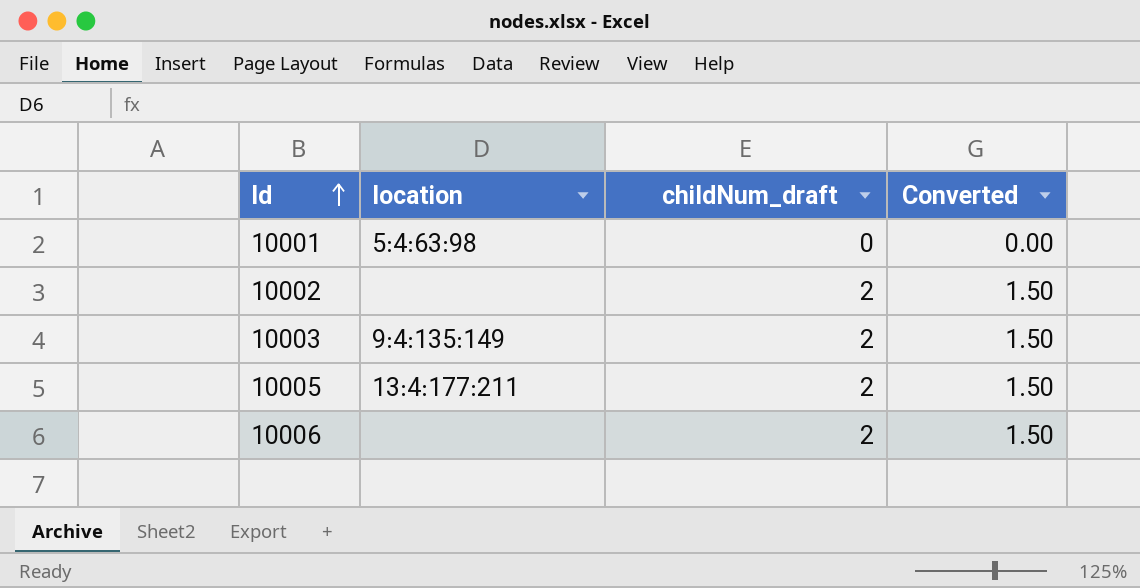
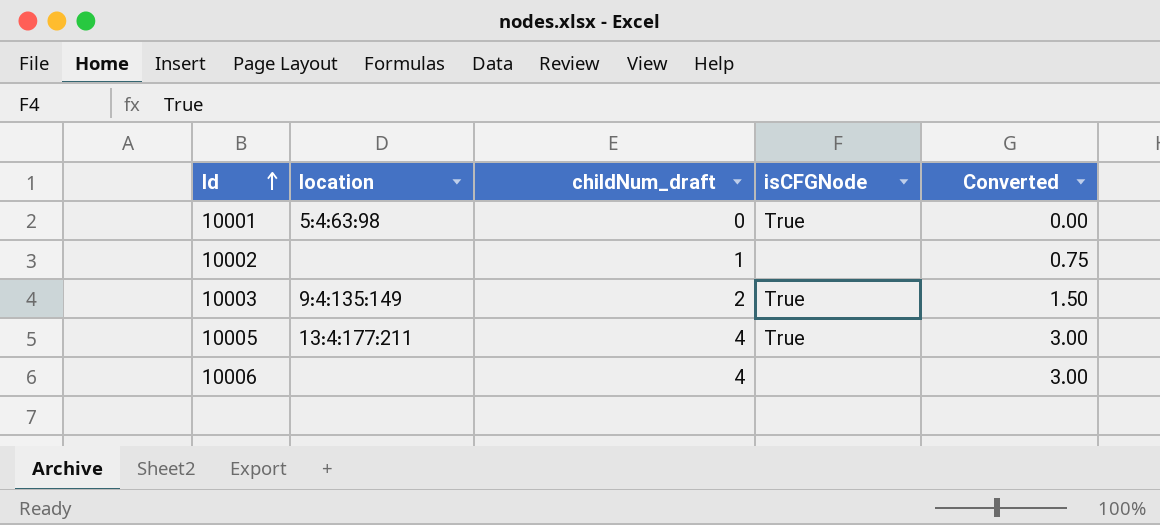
column isCFGNode | position: none -> 4
10002 | childNum_draft: 2 -> 1
10002 | Converted: 1.50 -> 0.75
10005 | childNum_draft: 2 -> 4
10005 | Converted: 1.50 -> 3.00
10006 | childNum_draft: 2 -> 4
10006 | Converted: 1.50 -> 3.00

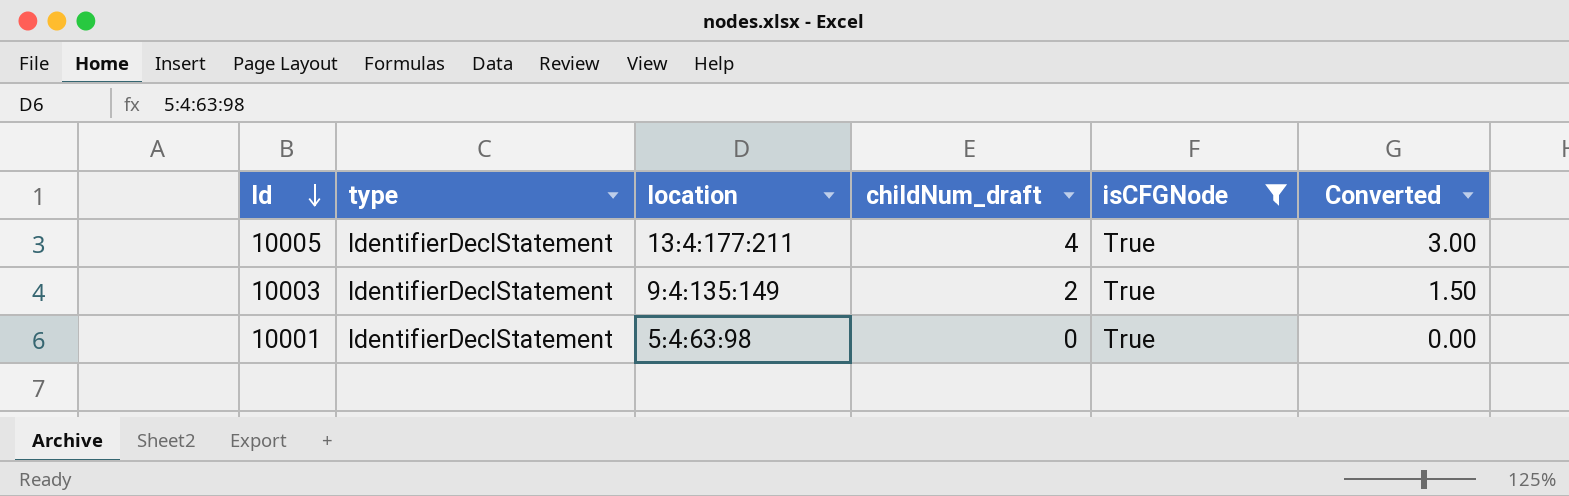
filter: none -> isCFGNode = True
row order: Id ascending -> Id descending
column type | position: none -> 2

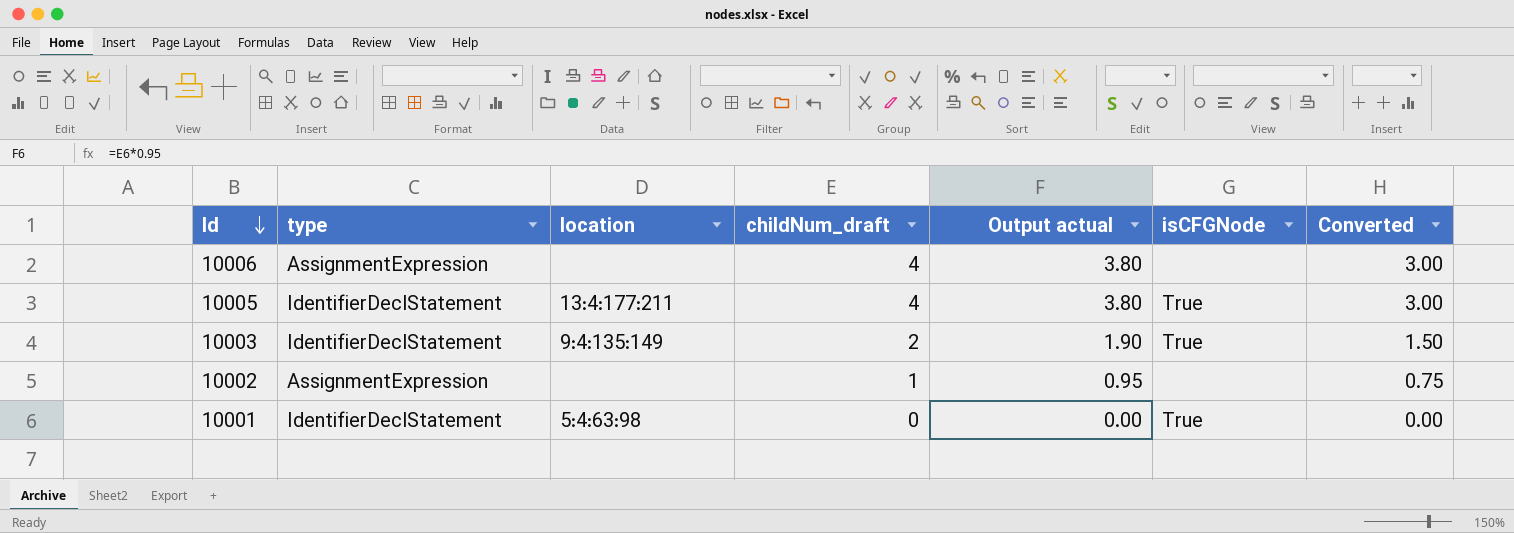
filter: isCFGNode = True -> none
column Output actual | formula: none -> [childNum_draft] * 0.95

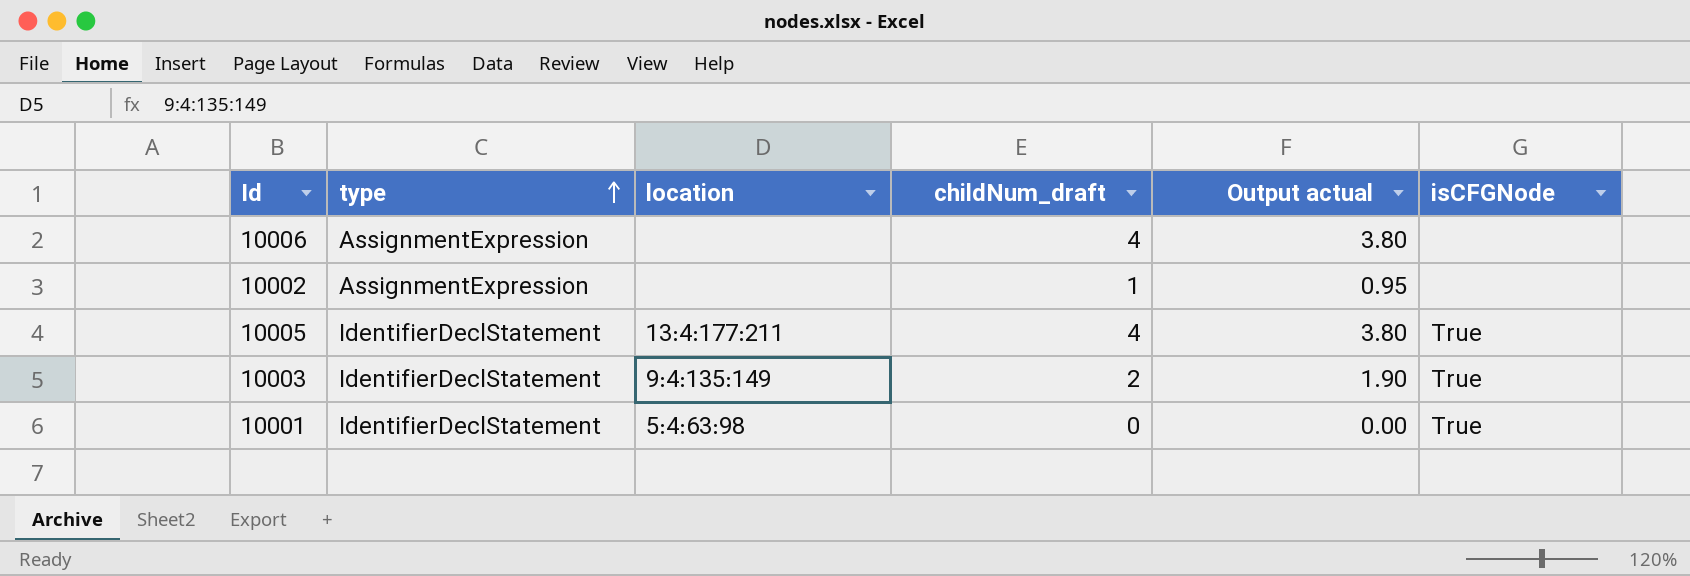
row order: Id descending -> type ascending
column Converted | formula: [childNum_draft] * 0.75 -> none

